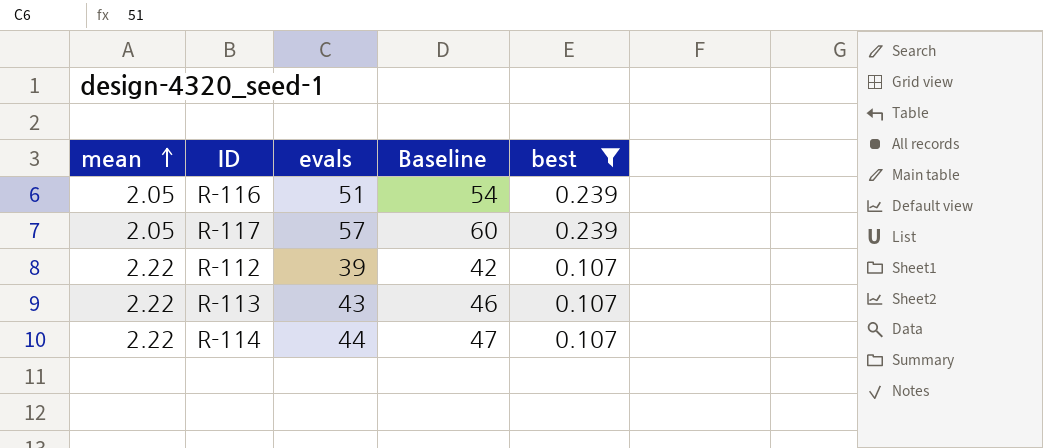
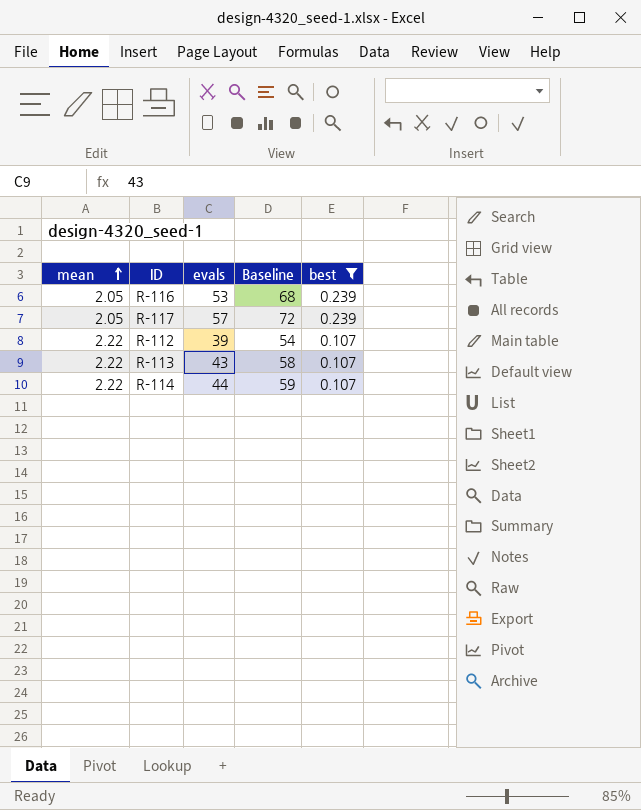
column Baseline | formula: [evals] + 3 -> [evals] + 15
R-116 | evals: 51 -> 53

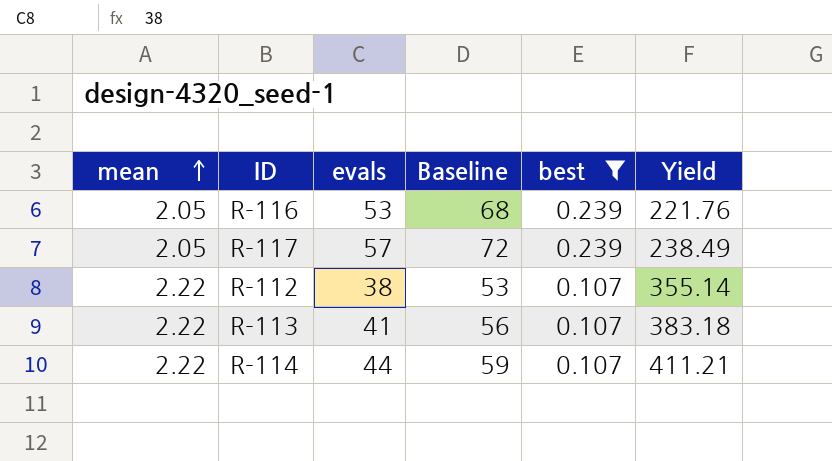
column Yield | formula: none -> [evals] / [best]
R-112 | evals: 39 -> 38
R-112 | Baseline: 54 -> 53
R-113 | evals: 43 -> 41
R-113 | Baseline: 58 -> 56

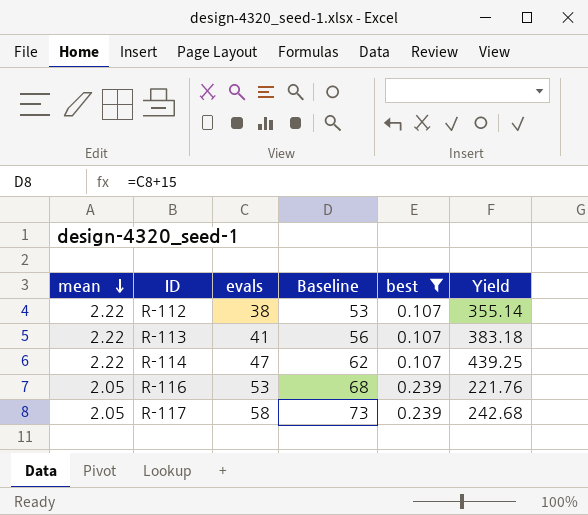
row order: mean ascending -> mean descending
R-114 | evals: 44 -> 47
R-114 | Baseline: 59 -> 62
R-114 | Yield: 411.21 -> 439.25
R-117 | evals: 57 -> 58
R-117 | Baseline: 72 -> 73
R-117 | Yield: 238.49 -> 242.68

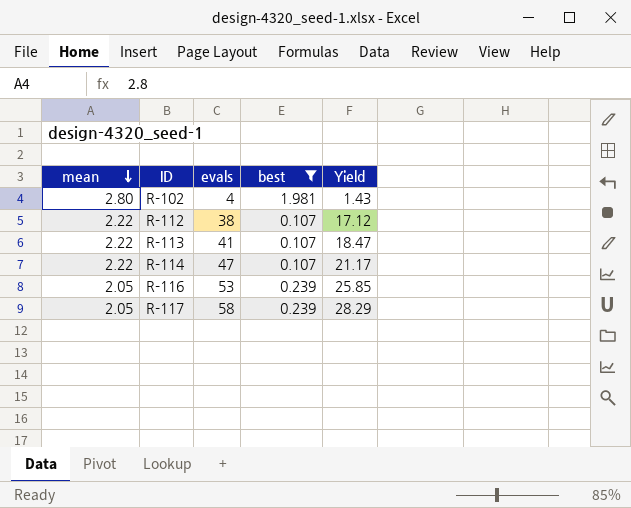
column Baseline | formula: [evals] + 15 -> none
column Yield | formula: [evals] / [best] -> [evals] / [mean]
row R-102: none -> 2.80 | 4 | 1.981 | 1.43

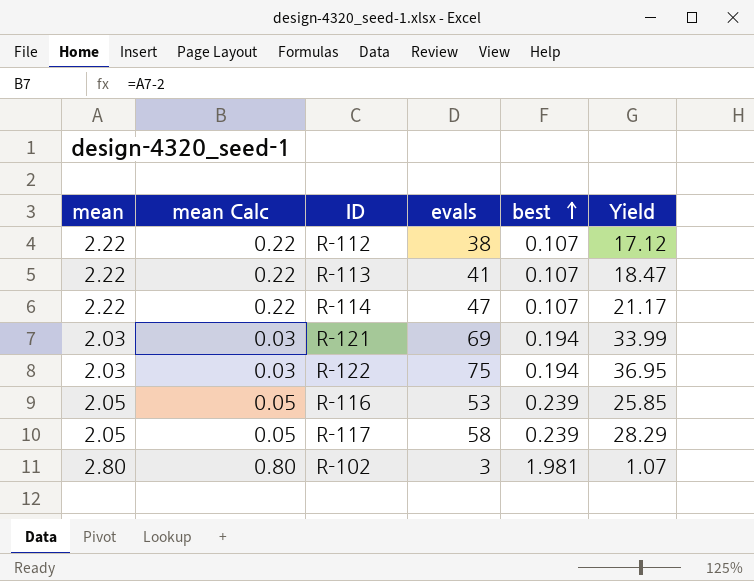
filter: best != 0.194 -> none
row order: mean descending -> best ascending
column mean Calc | formula: none -> [mean] - 2
R-102 | evals: 4 -> 3
R-102 | Yield: 1.43 -> 1.07

